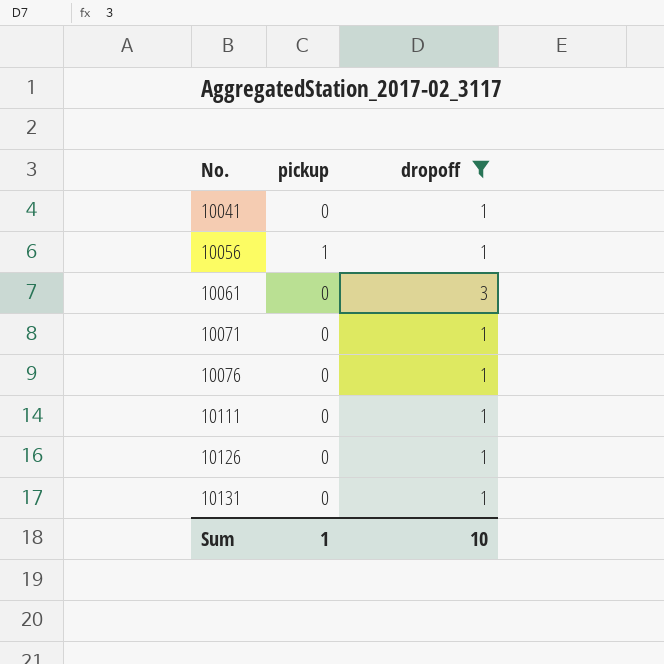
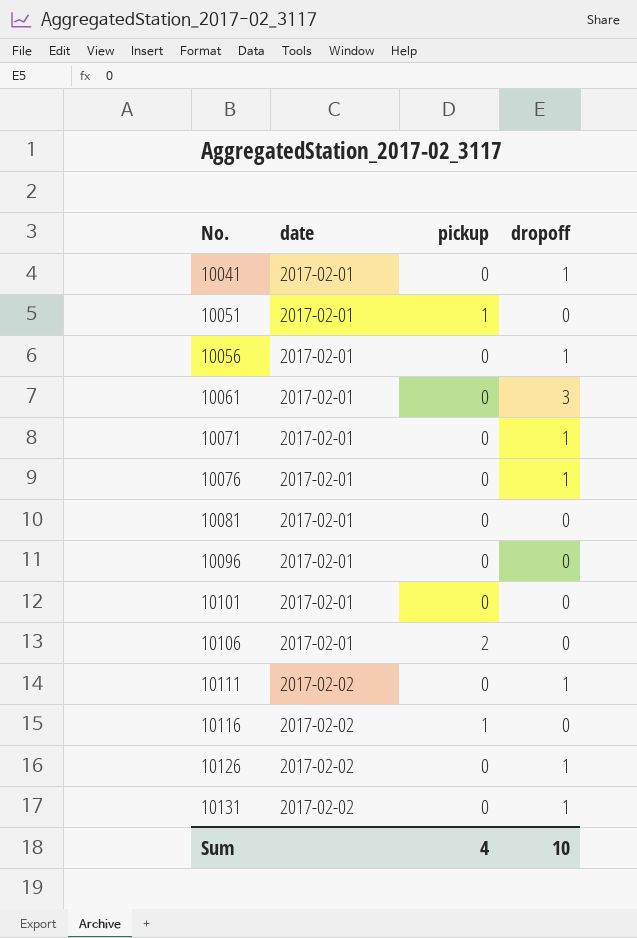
filter: dropoff != 0 -> none
column date | position: none -> 2
10056 | pickup: 1 -> 0
Sum | pickup: 1 -> 4

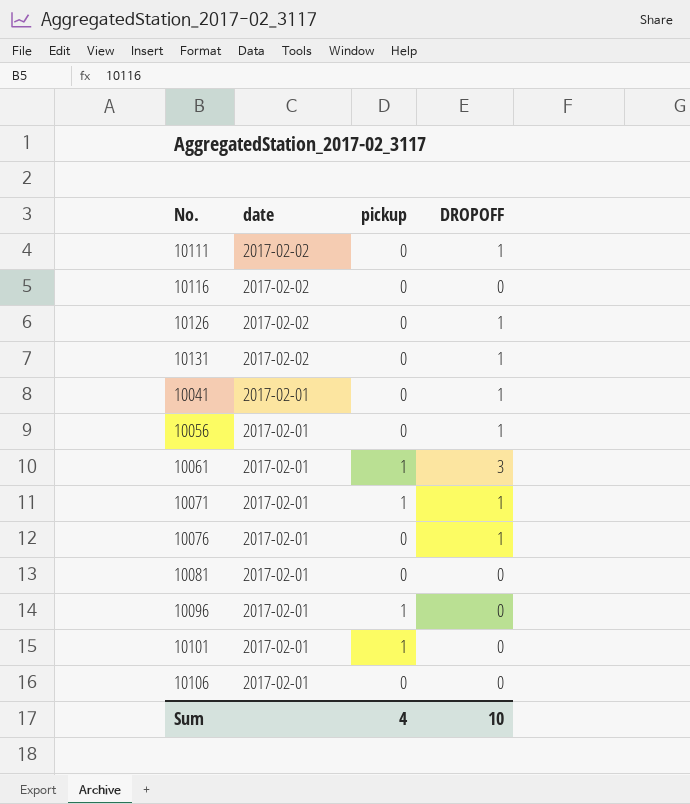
row order: No. ascending -> date descending
column name: dropoff -> DROPOFF
row 10051: 2017-02-01 | 1 | 0 -> none
10116 | pickup: 1 -> 0
10061 | pickup: 0 -> 1
10071 | pickup: 0 -> 1
10096 | pickup: 0 -> 1
10101 | pickup: 0 -> 1
10106 | pickup: 2 -> 0

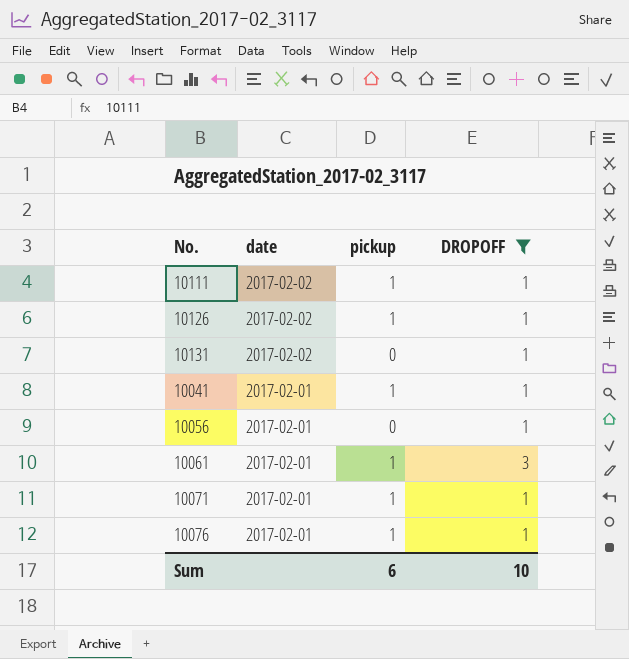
filter: none -> DROPOFF != 0
10111 | pickup: 0 -> 1
10126 | pickup: 0 -> 1
10041 | pickup: 0 -> 1
10076 | pickup: 0 -> 1
Sum | pickup: 4 -> 6

